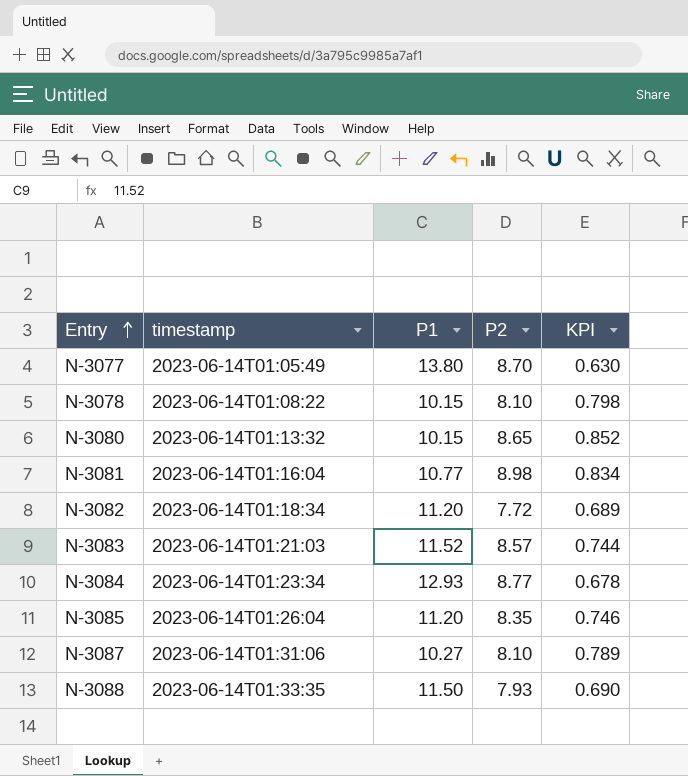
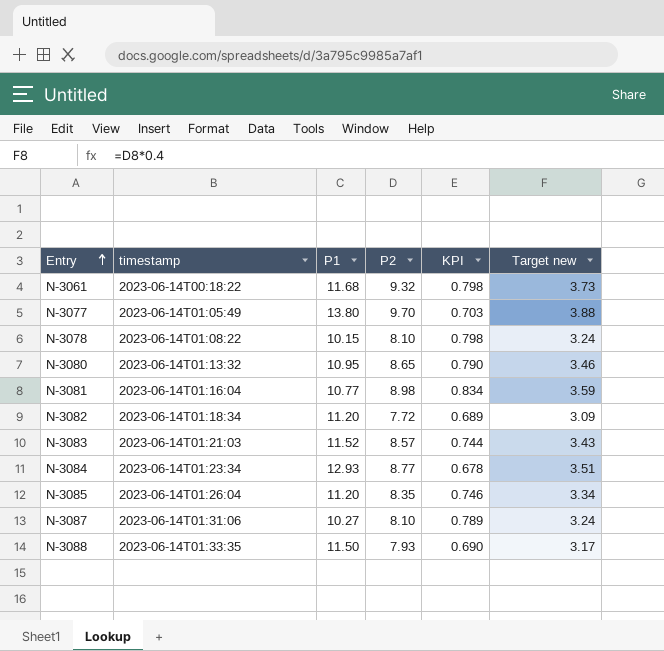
column Target new | formula: none -> [P2] * 0.4
row N-3061: none -> 2023-06-14T00:18:22 | 11.68 | 9.32 | 0.798 | 3.73
N-3077 | P2: 8.70 -> 9.70
N-3077 | KPI: 0.630 -> 0.703
N-3080 | P1: 10.15 -> 10.95
N-3080 | KPI: 0.852 -> 0.790

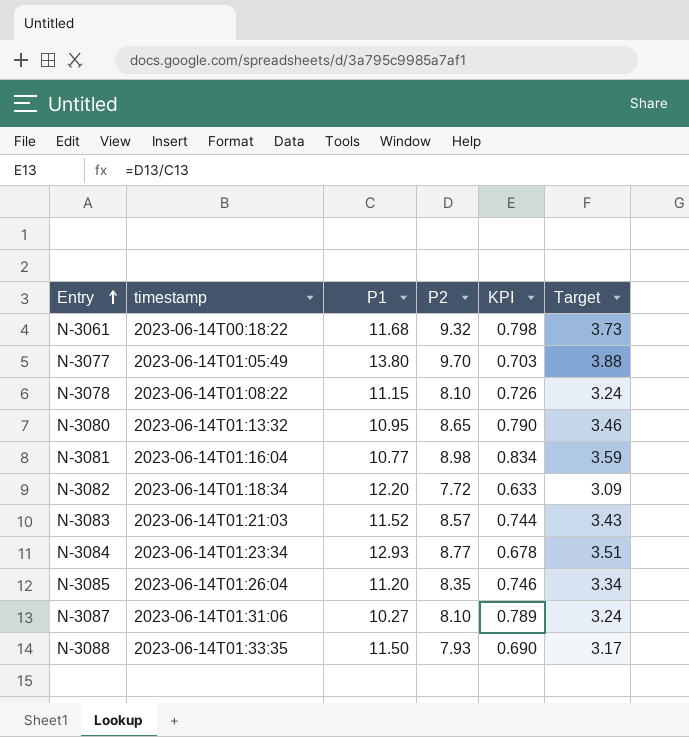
column name: Target new -> Target
N-3078 | P1: 10.15 -> 11.15
N-3078 | KPI: 0.798 -> 0.726
N-3082 | P1: 11.20 -> 12.20
N-3082 | KPI: 0.689 -> 0.633

